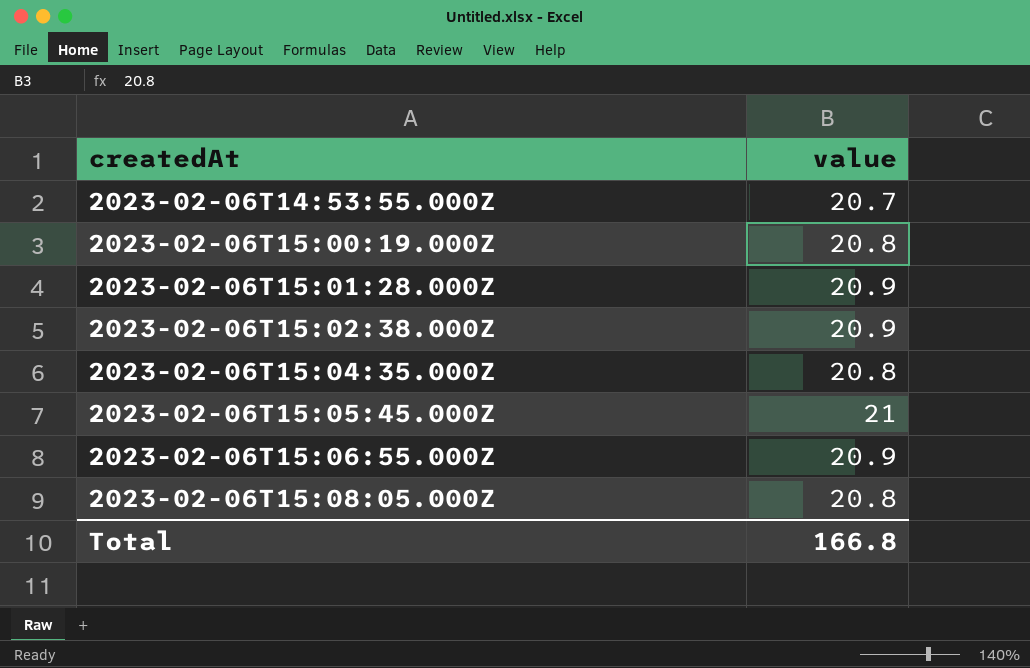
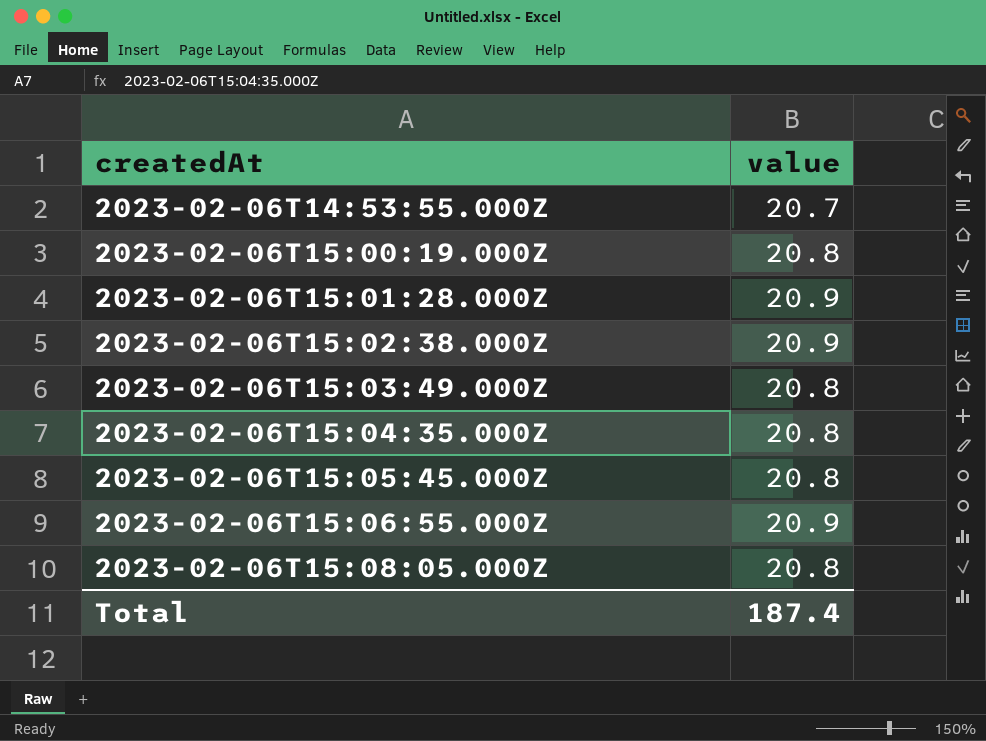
row 2023-02-06T15:03:49.000Z: none -> 20.8
2023-02-06T15:05:45.000Z | value: 21 -> 20.8
Total | value: 166.8 -> 187.4

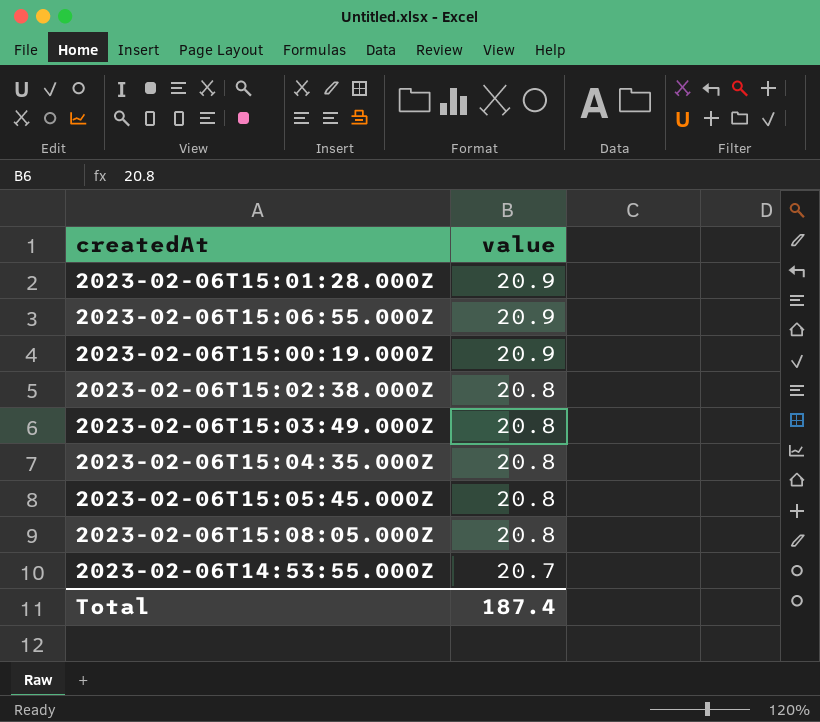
row order: createdAt ascending -> value descending
2023-02-06T15:00:19.000Z | value: 20.8 -> 20.9
2023-02-06T15:02:38.000Z | value: 20.9 -> 20.8

